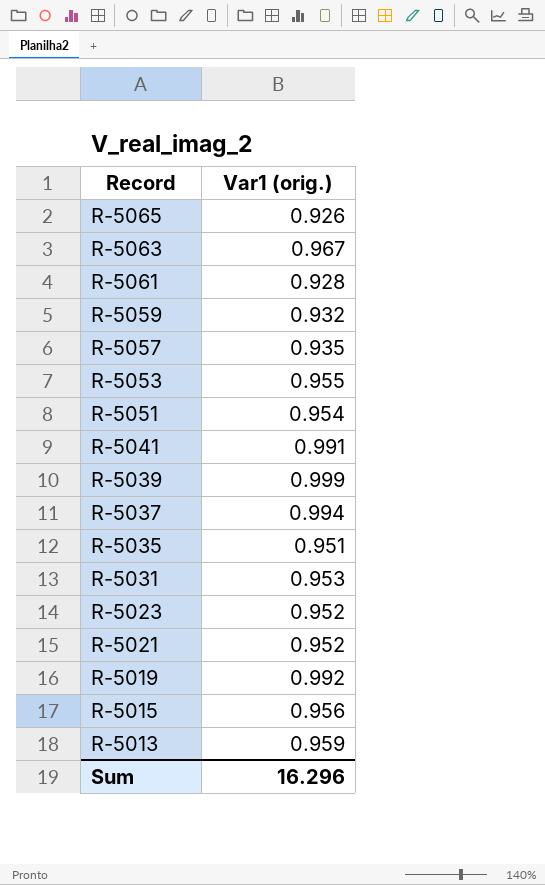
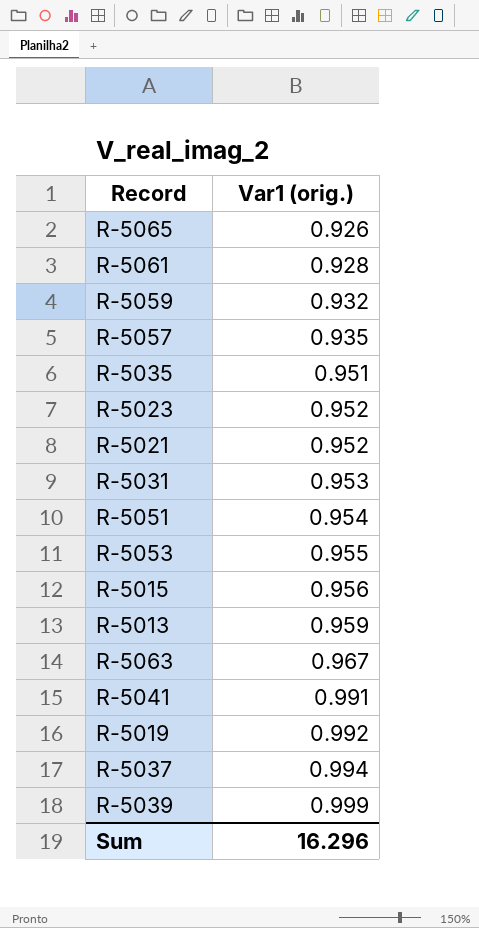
row order: Record descending -> Var1 (orig.) ascending

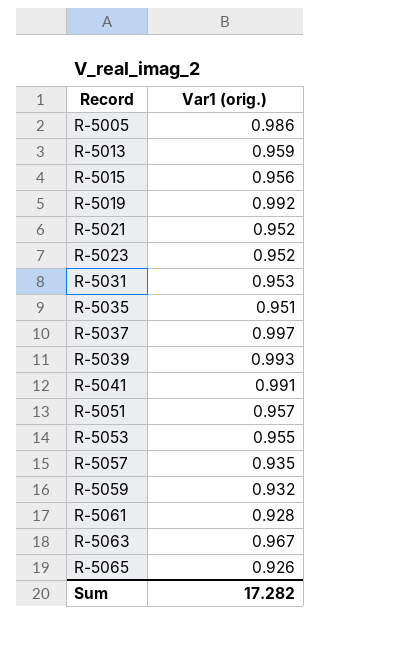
row order: Var1 (orig.) ascending -> Record ascending
row R-5005: none -> 0.986
R-5037 | Var1 (orig.): 0.994 -> 0.997
R-5039 | Var1 (orig.): 0.999 -> 0.993
R-5051 | Var1 (orig.): 0.954 -> 0.957
Sum | Var1 (orig.): 16.296 -> 17.282

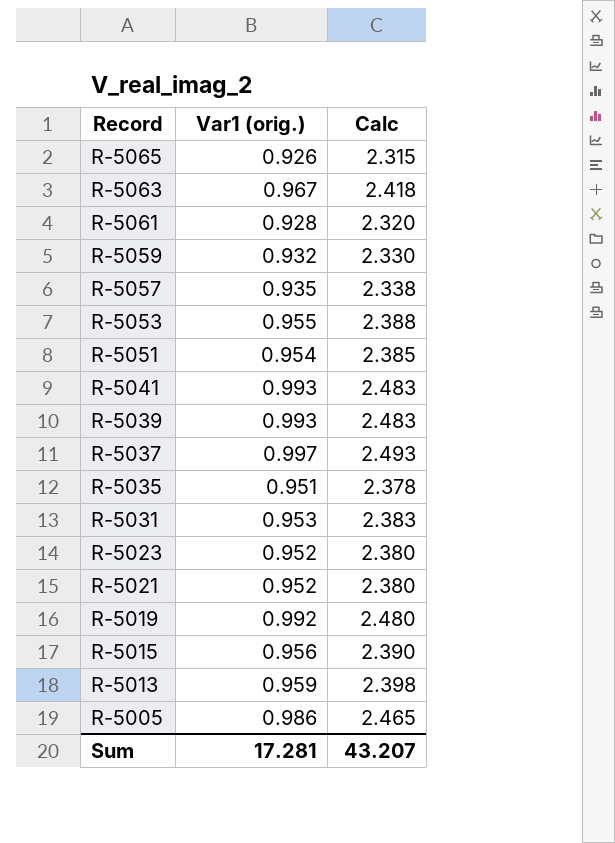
row order: Record ascending -> Record descending
column Calc | formula: none -> [Var1 (orig.)] * 2.5
R-5051 | Var1 (orig.): 0.957 -> 0.954
R-5041 | Var1 (orig.): 0.991 -> 0.993
Sum | Var1 (orig.): 17.282 -> 17.281

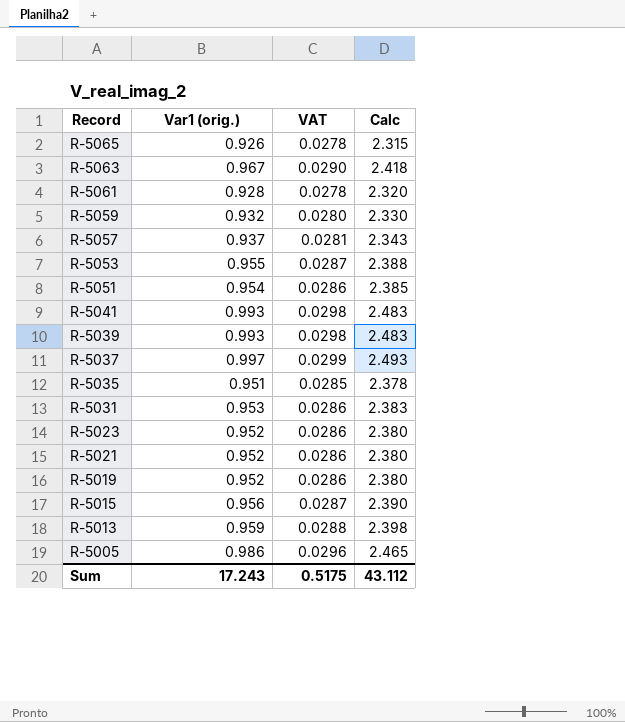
column VAT | formula: none -> [Var1 (orig.)] * 0.03
R-5057 | Var1 (orig.): 0.935 -> 0.937
R-5057 | Calc: 2.338 -> 2.343
R-5019 | Var1 (orig.): 0.992 -> 0.952
R-5019 | Calc: 2.480 -> 2.380
Sum | Var1 (orig.): 17.281 -> 17.243
Sum | Calc: 43.207 -> 43.112

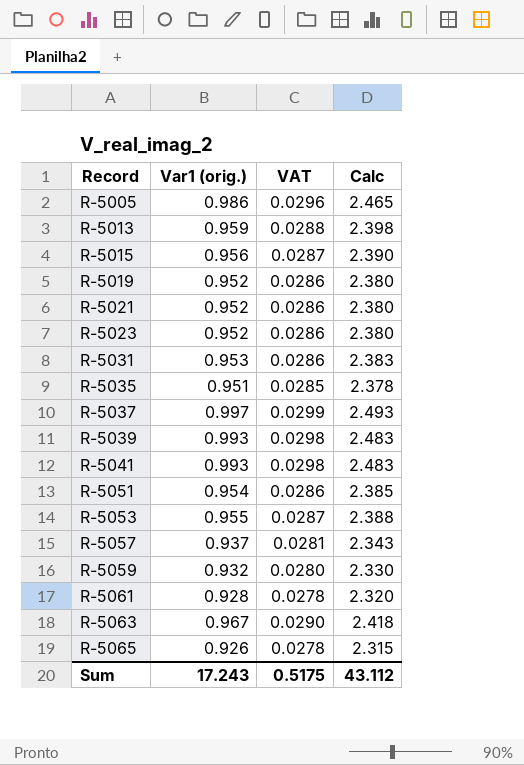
row order: Record descending -> Record ascending

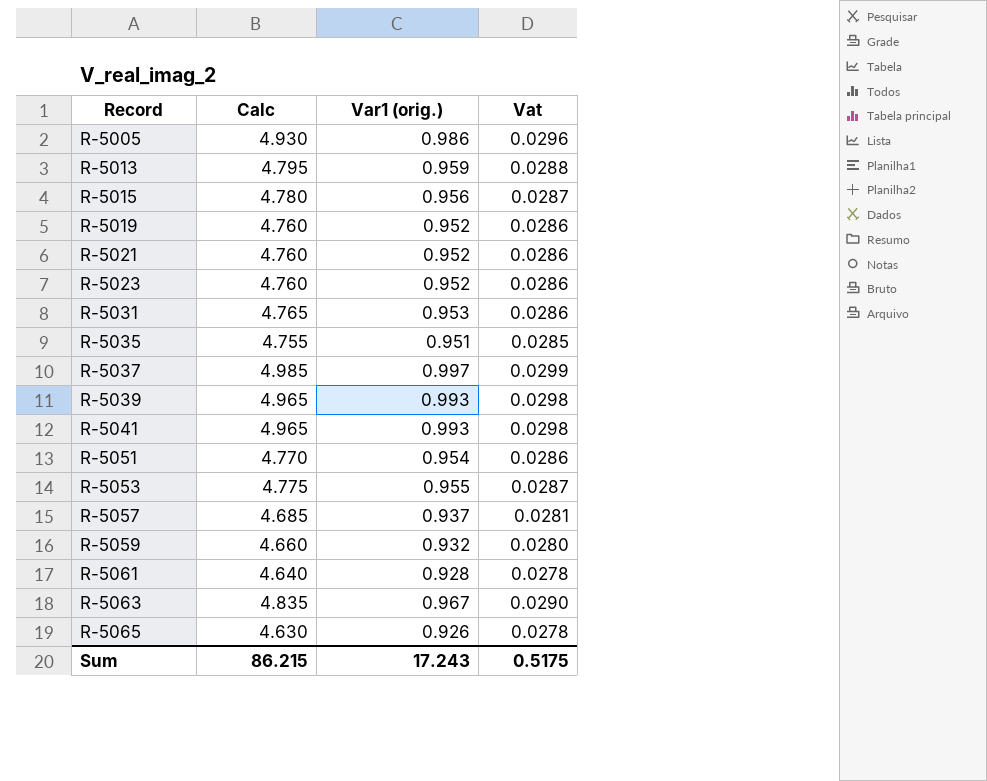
column Calc | formula: [Var1 (orig.)] * 2.5 -> [Var1 (orig.)] * 5
column Calc | position: 4 -> 2
column name: VAT -> Vat
Sum | Calc: 43.112 -> 86.215

